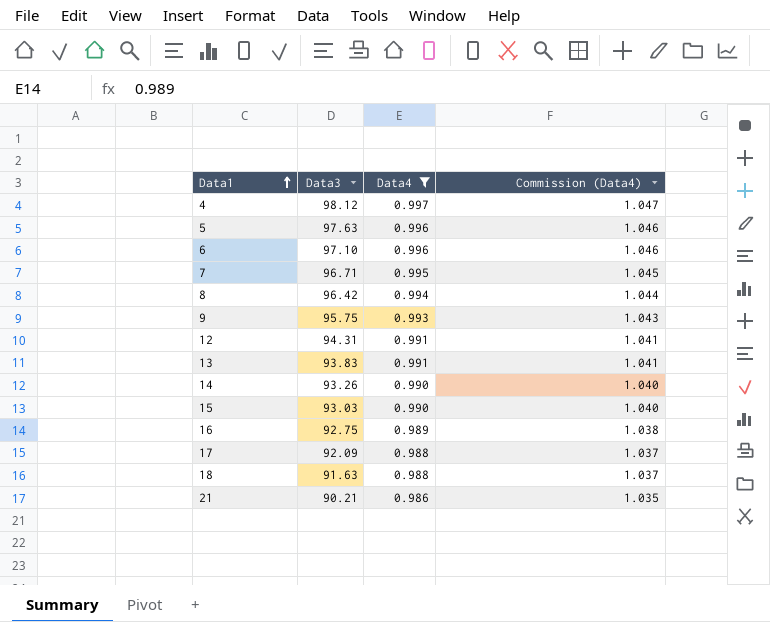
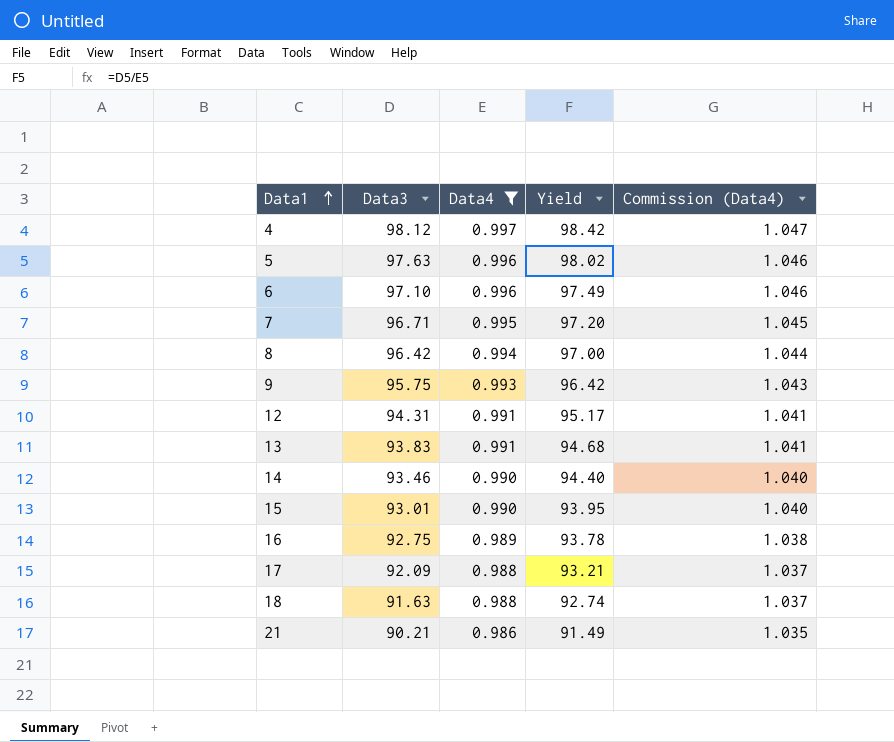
column Yield | formula: none -> [Data3] / [Data4]
14 | Data3: 93.26 -> 93.46
15 | Data3: 93.03 -> 93.01

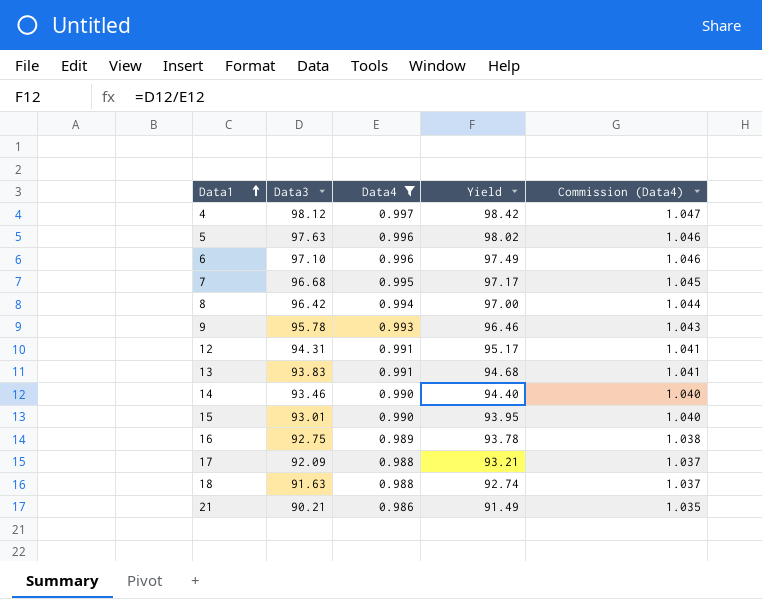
7 | Data3: 96.71 -> 96.68
7 | Yield: 97.20 -> 97.17
9 | Data3: 95.75 -> 95.78
9 | Yield: 96.42 -> 96.46

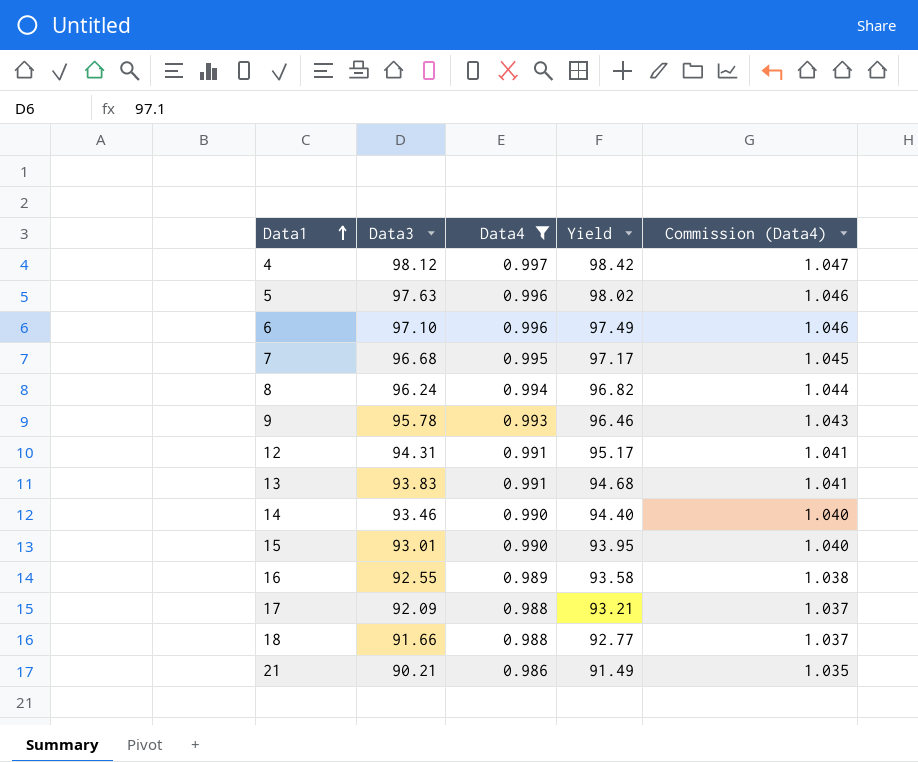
8 | Data3: 96.42 -> 96.24
8 | Yield: 97.00 -> 96.82
16 | Data3: 92.75 -> 92.55
16 | Yield: 93.78 -> 93.58
18 | Data3: 91.63 -> 91.66
18 | Yield: 92.74 -> 92.77

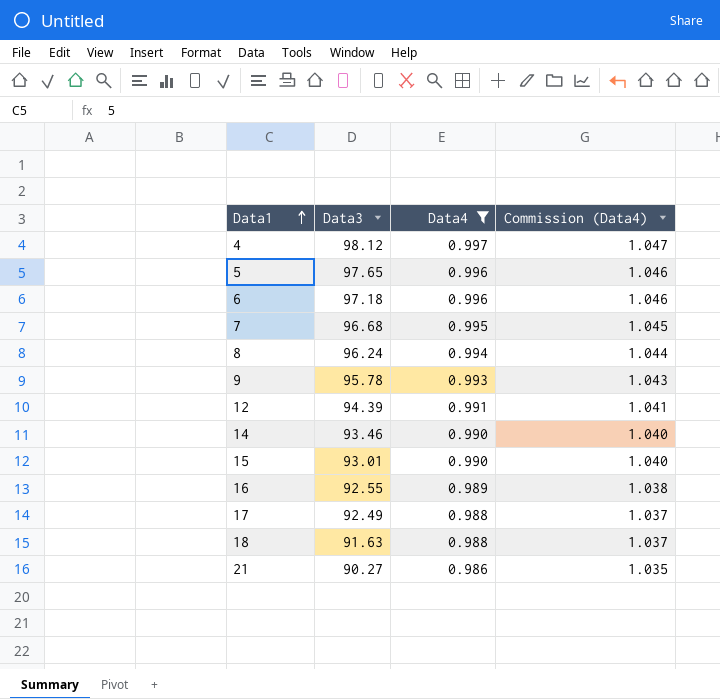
column Yield | formula: [Data3] / [Data4] -> none
row 13: 93.83 | 0.991 | 94.68 | 1.041 -> none
5 | Data3: 97.63 -> 97.65
6 | Data3: 97.10 -> 97.18
12 | Data3: 94.31 -> 94.39
17 | Data3: 92.09 -> 92.49
18 | Data3: 91.66 -> 91.63
21 | Data3: 90.21 -> 90.27

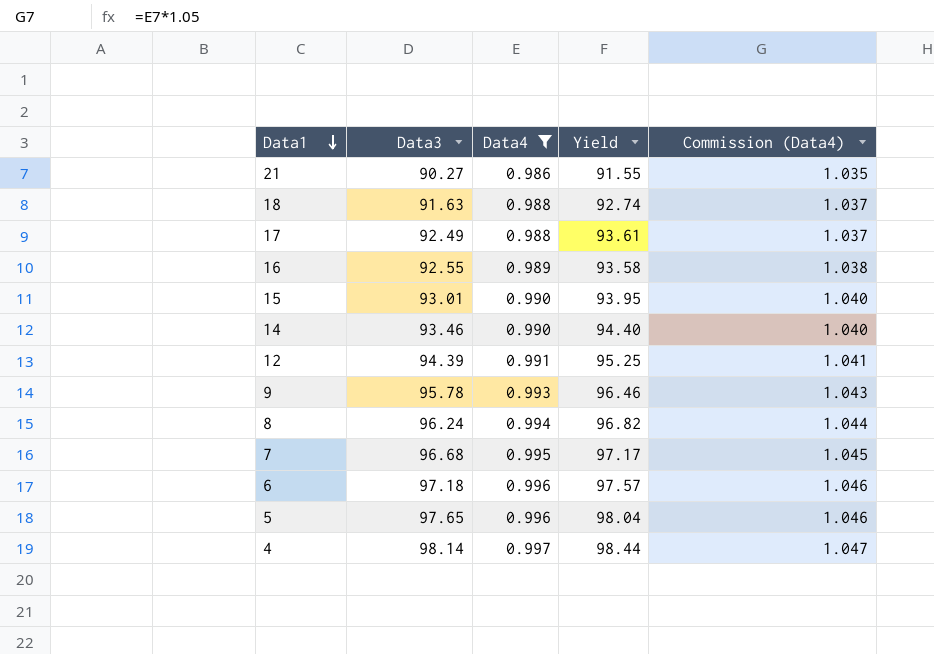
row order: Data1 ascending -> Data1 descending
column Yield | formula: none -> [Data3] / [Data4]
4 | Data3: 98.12 -> 98.14

